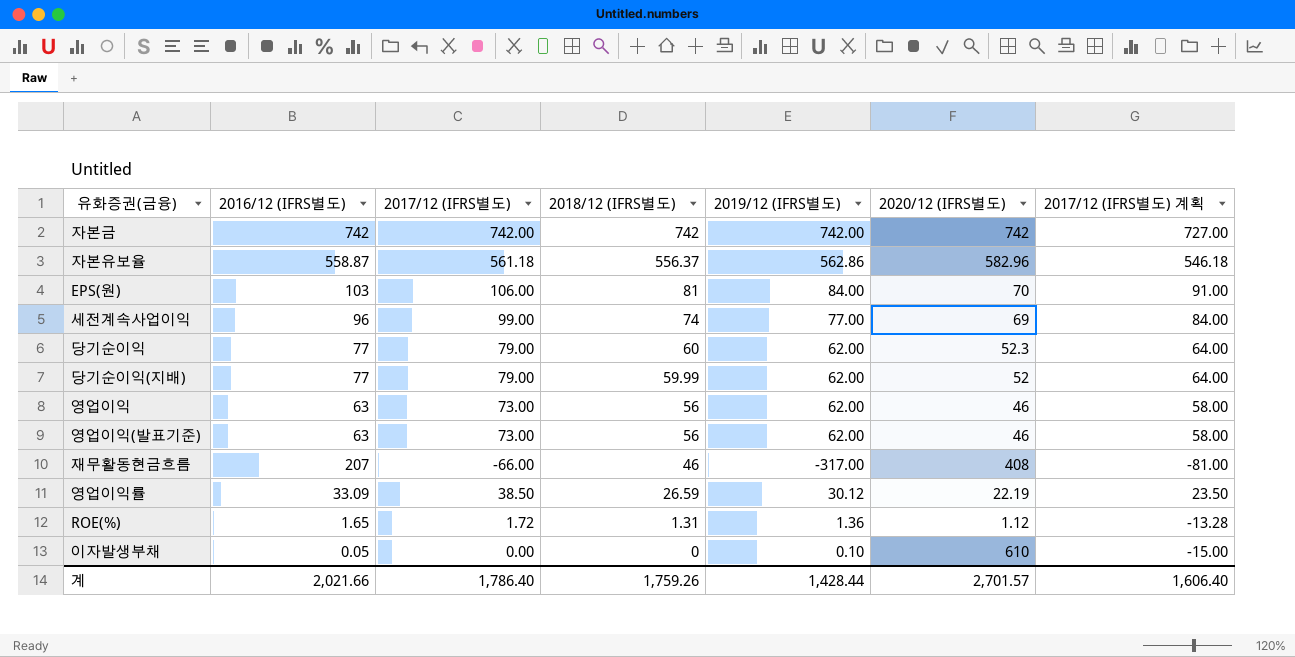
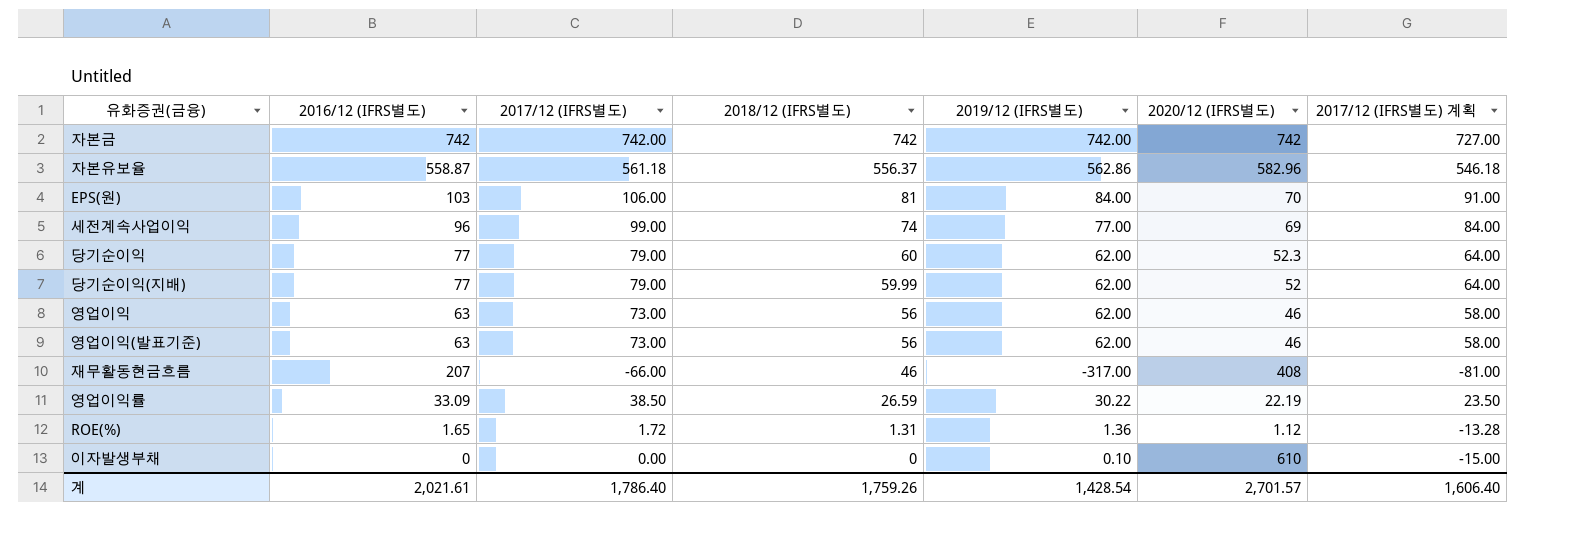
영업이익률 | 2019/12 (IFRS별도): 30.12 -> 30.22
이자발생부채 | 2016/12 (IFRS별도): 0.05 -> 0
계 | 2016/12 (IFRS별도): 2,021.66 -> 2,021.61
계 | 2019/12 (IFRS별도): 1,428.44 -> 1,428.54

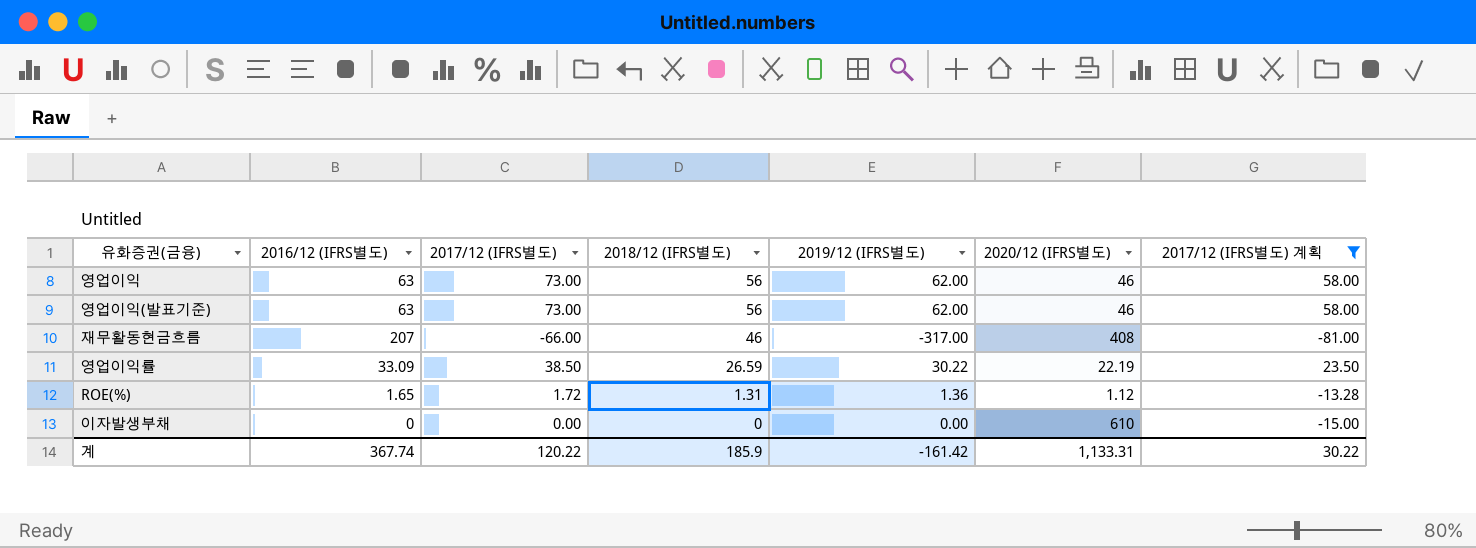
filter: none -> 2017/12 (IFRS별도) 계획 <= 58.00
이자발생부채 | 2019/12 (IFRS별도): 0.10 -> 0.00
계 | 2016/12 (IFRS별도): 2,021.61 -> 367.74
계 | 2017/12 (IFRS별도): 1,786.40 -> 120.22
계 | 2018/12 (IFRS별도): 1,759.26 -> 185.9
계 | 2019/12 (IFRS별도): 1,428.54 -> -161.42
계 | 2020/12 (IFRS별도): 2,701.57 -> 1,133.31
계 | 2017/12 (IFRS별도) 계획: 1,606.40 -> 30.22

